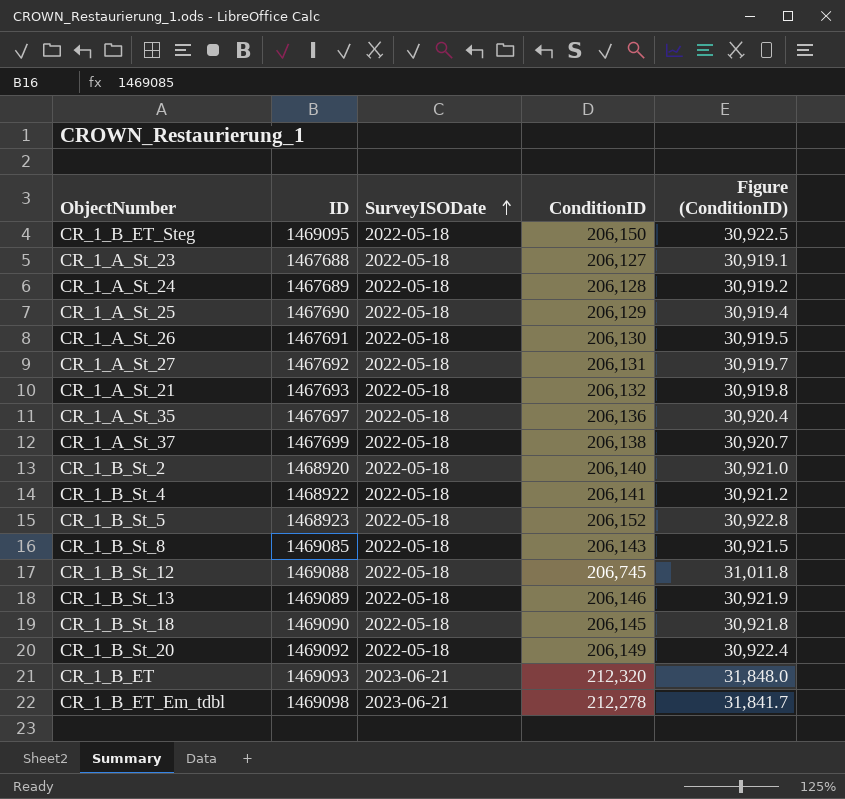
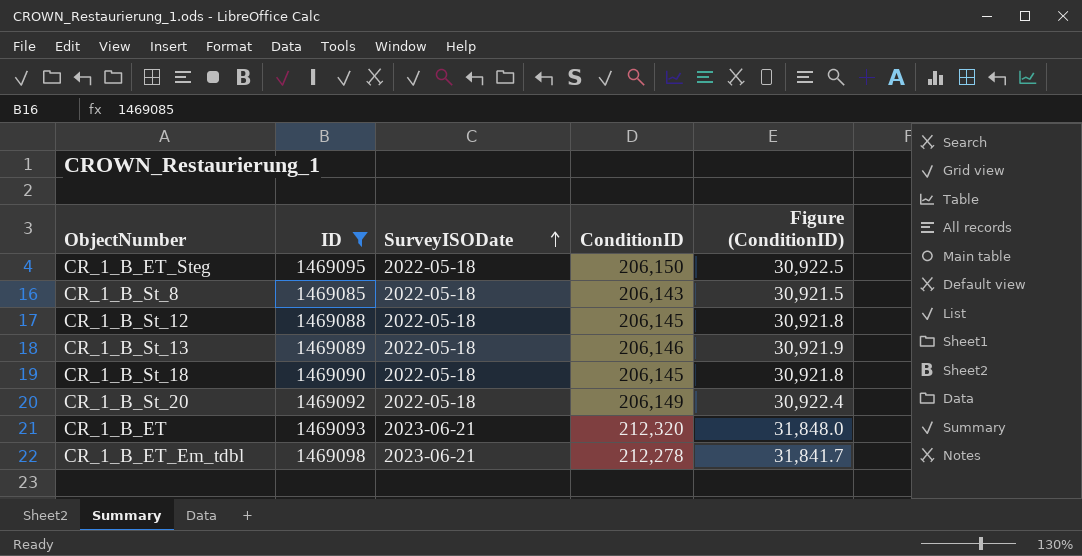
filter: none -> ID >= 1469085
CR_1_B_St_12 | ConditionID: 206,745 -> 206,145
CR_1_B_St_12 | Figure (ConditionID): 31,011.8 -> 30,921.8

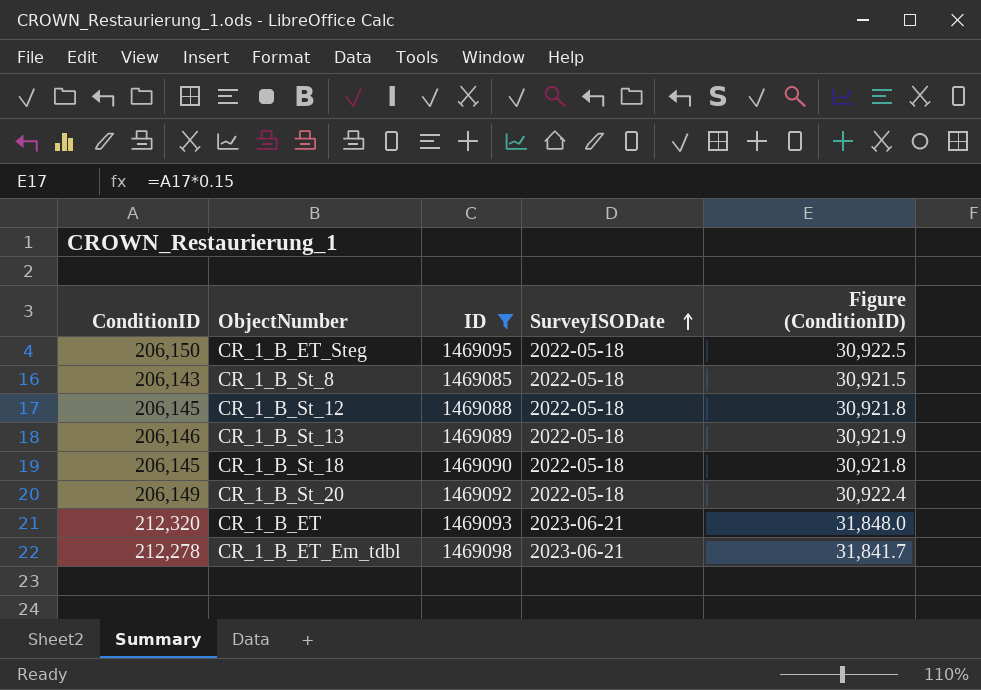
column ConditionID | position: 4 -> 1

